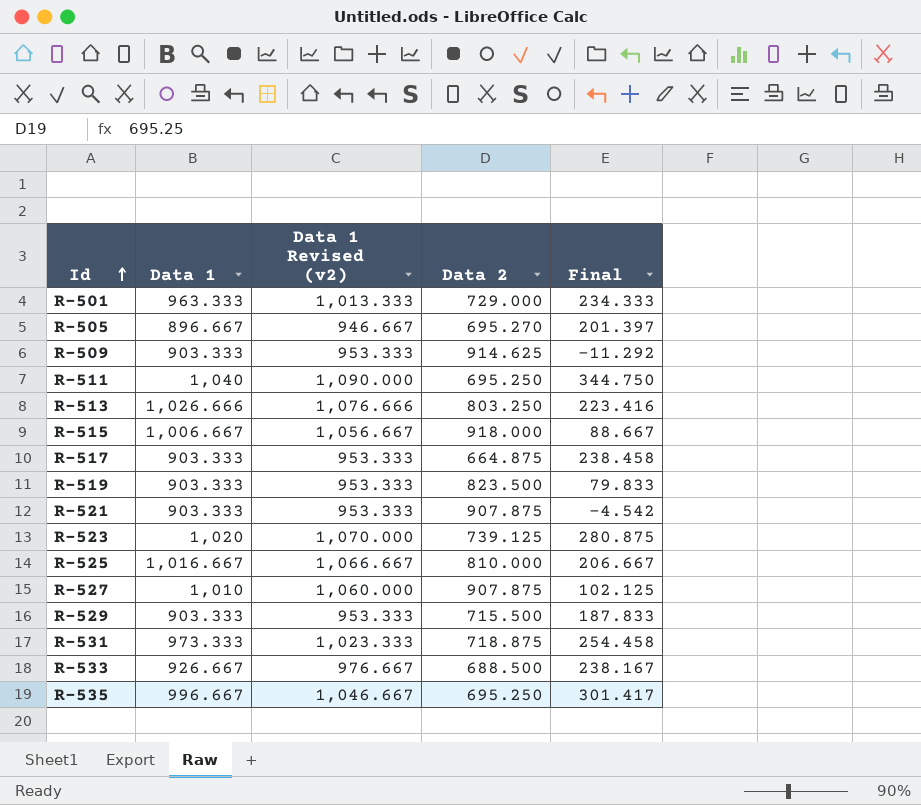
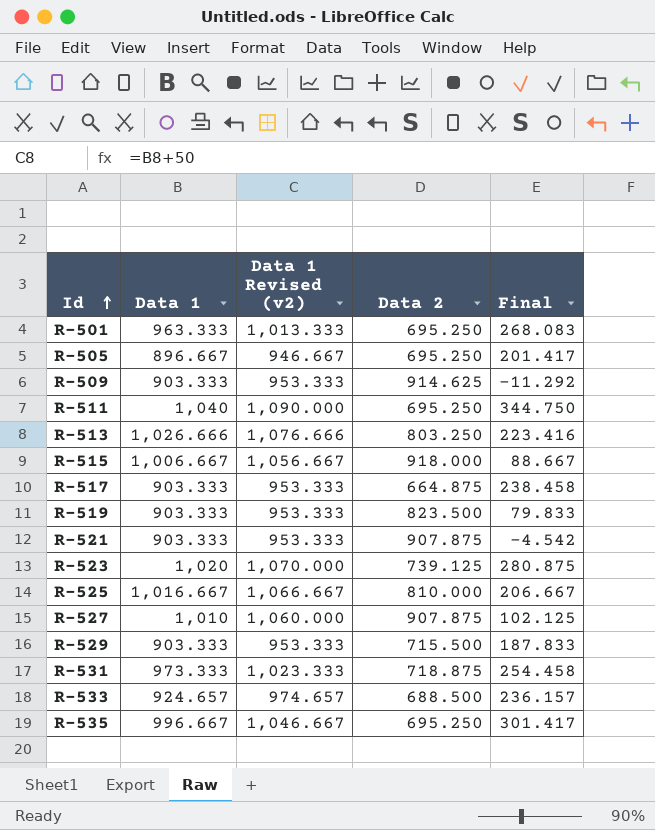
R-501 | Data 2: 729.000 -> 695.250
R-501 | Final: 234.333 -> 268.083
R-505 | Data 2: 695.270 -> 695.250
R-505 | Final: 201.397 -> 201.417
R-533 | Data 1: 926.667 -> 924.657
R-533 | Data 1 Revised (v2): 976.667 -> 974.657
R-533 | Final: 238.167 -> 236.157

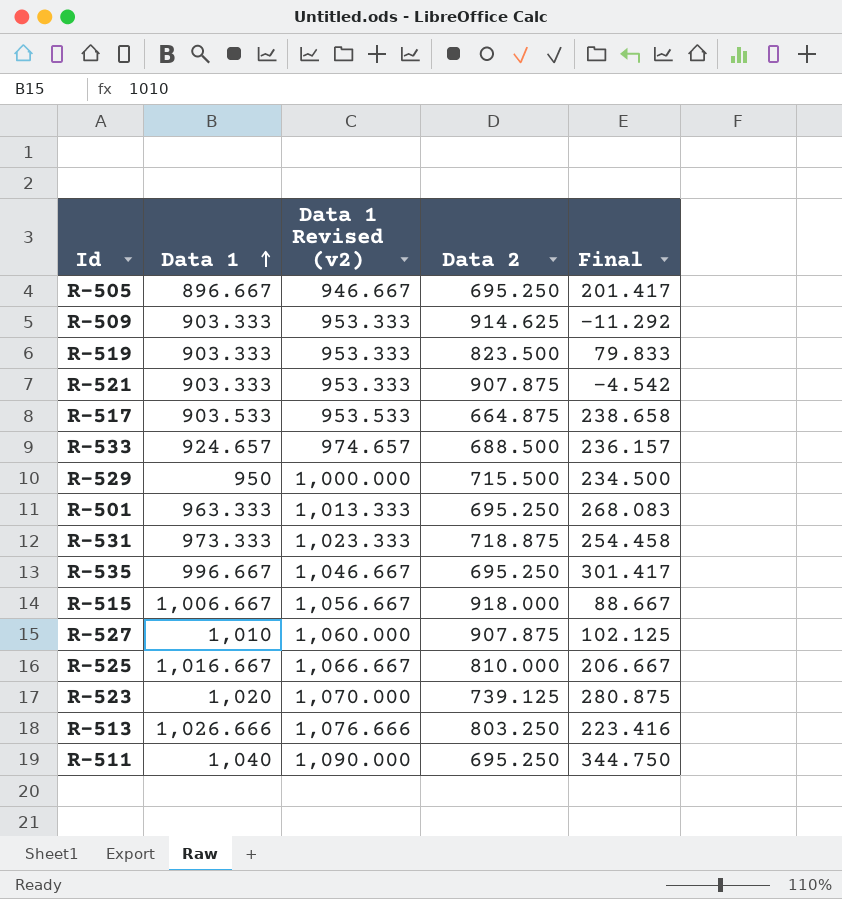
row order: Id ascending -> Data 1 ascending
R-517 | Data 1: 903.333 -> 903.533
R-517 | Data 1 Revised (v2): 953.333 -> 953.533
R-517 | Final: 238.458 -> 238.658
R-529 | Data 1: 903.333 -> 950
R-529 | Data 1 Revised (v2): 953.333 -> 1,000.000
R-529 | Final: 187.833 -> 234.500

